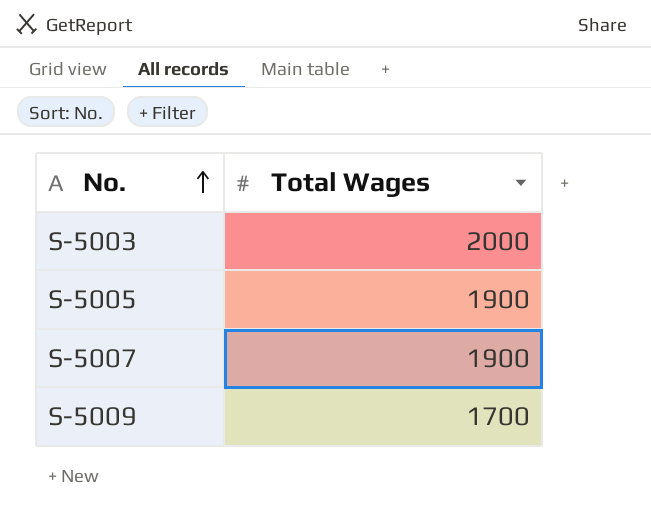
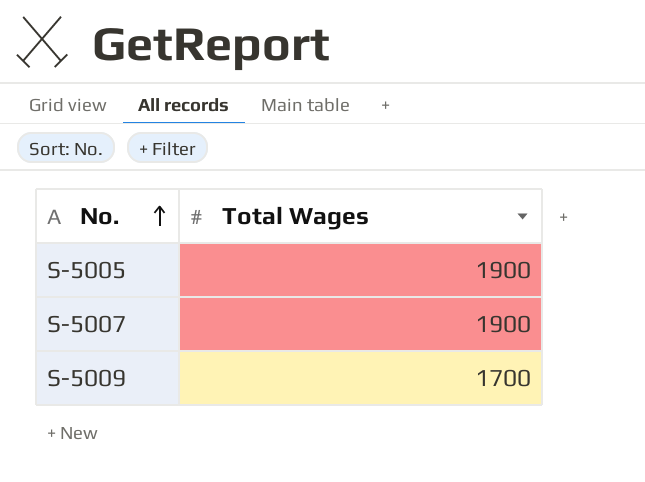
row S-5003: 2000 -> none

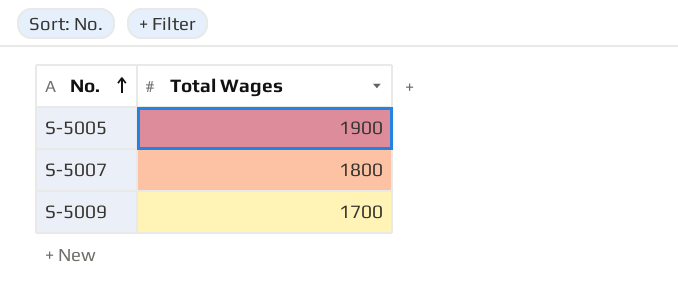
S-5007 | Total Wages: 1900 -> 1800

